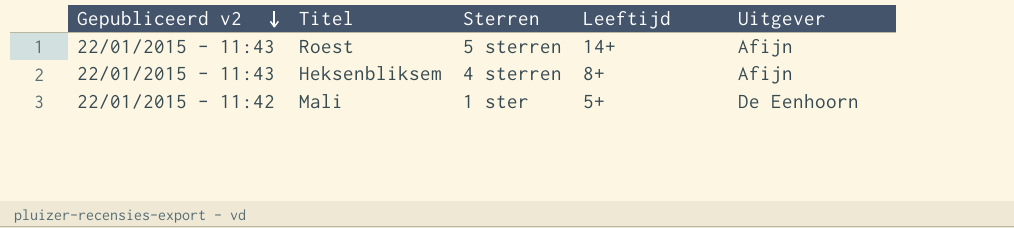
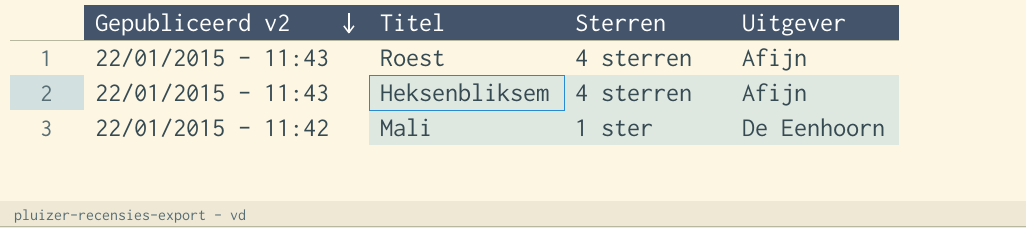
column Leeftijd | position: 4 -> none
Roest | Sterren: 5 sterren -> 4 sterren

